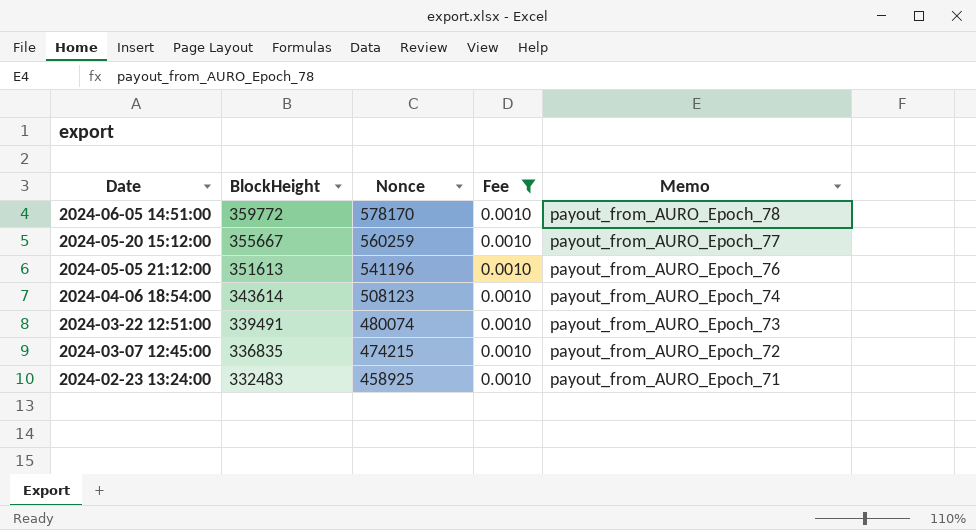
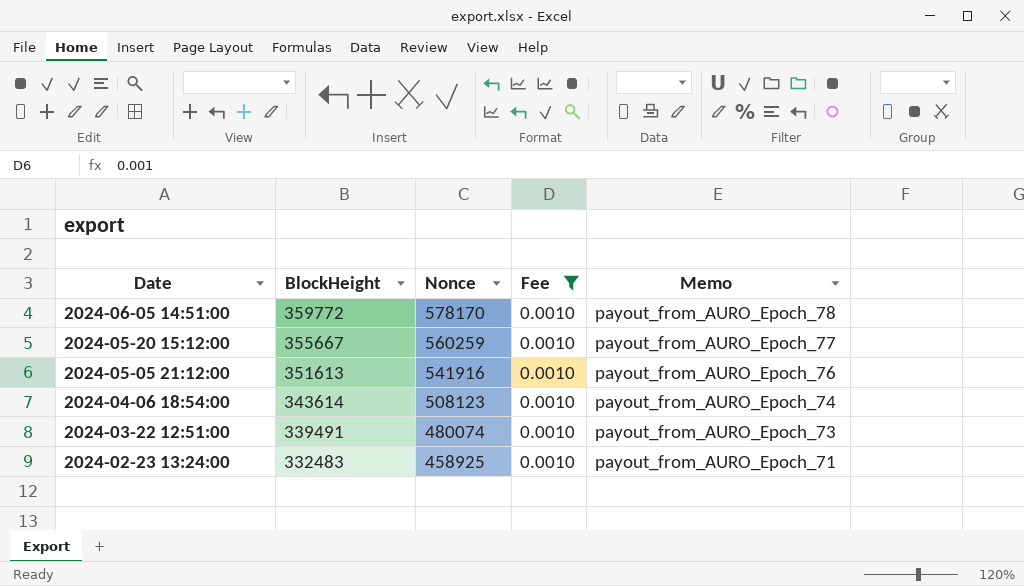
row 2024-03-07 12:45:00: 336835 | 474215 | 0.0010 | payout_from_AURO_Epoch_72 -> none
2024-05-05 21:12:00 | Nonce: 541196 -> 541916

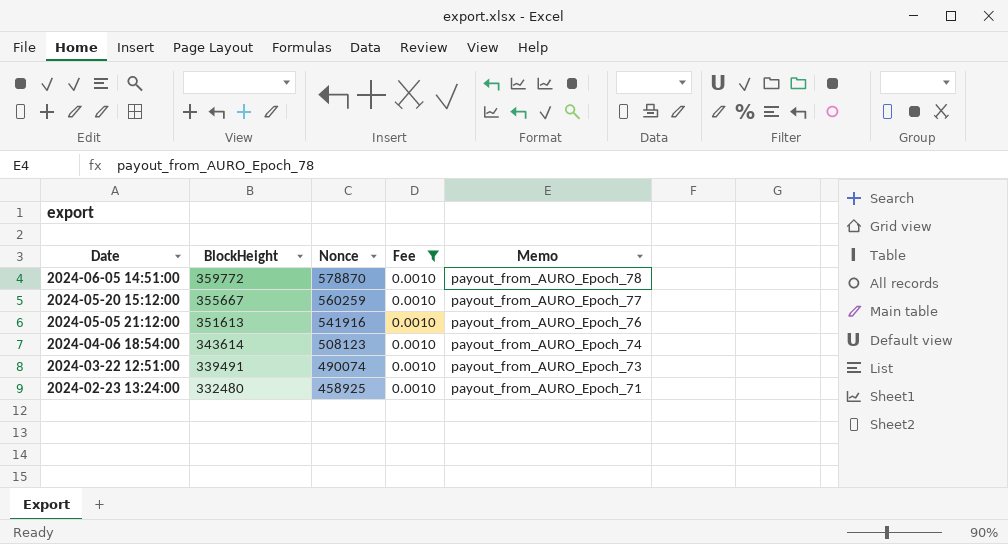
2024-06-05 14:51:00 | Nonce: 578170 -> 578870
2024-03-22 12:51:00 | Nonce: 480074 -> 490074
2024-02-23 13:24:00 | BlockHeight: 332483 -> 332480

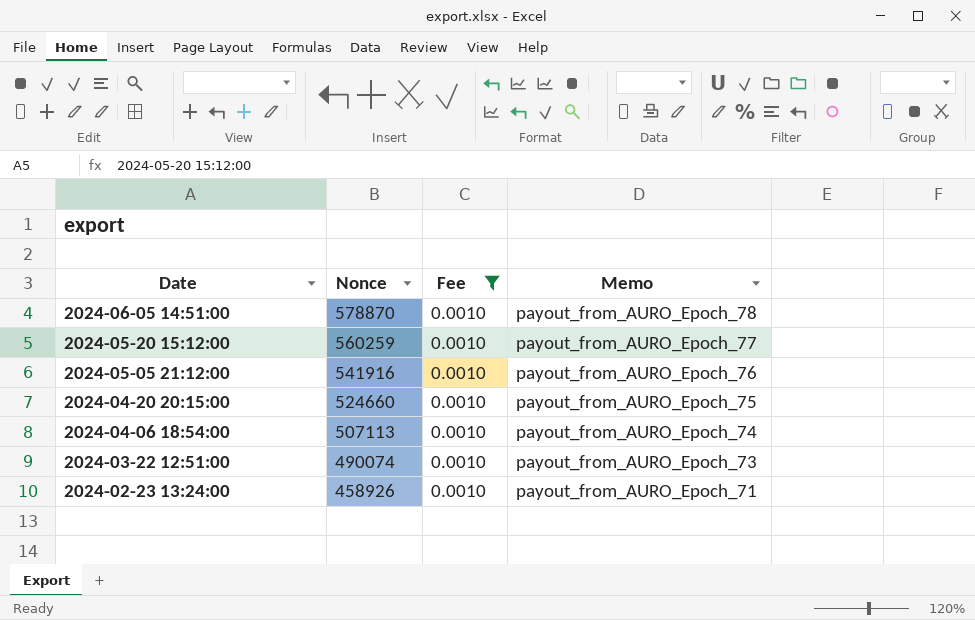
column BlockHeight | position: 2 -> none
row 2024-04-20 20:15:00: none -> 524660 | 0.0010 | payout_from_AURO_Epoch_75
2024-04-06 18:54:00 | Nonce: 508123 -> 507113
2024-02-23 13:24:00 | Nonce: 458925 -> 458926

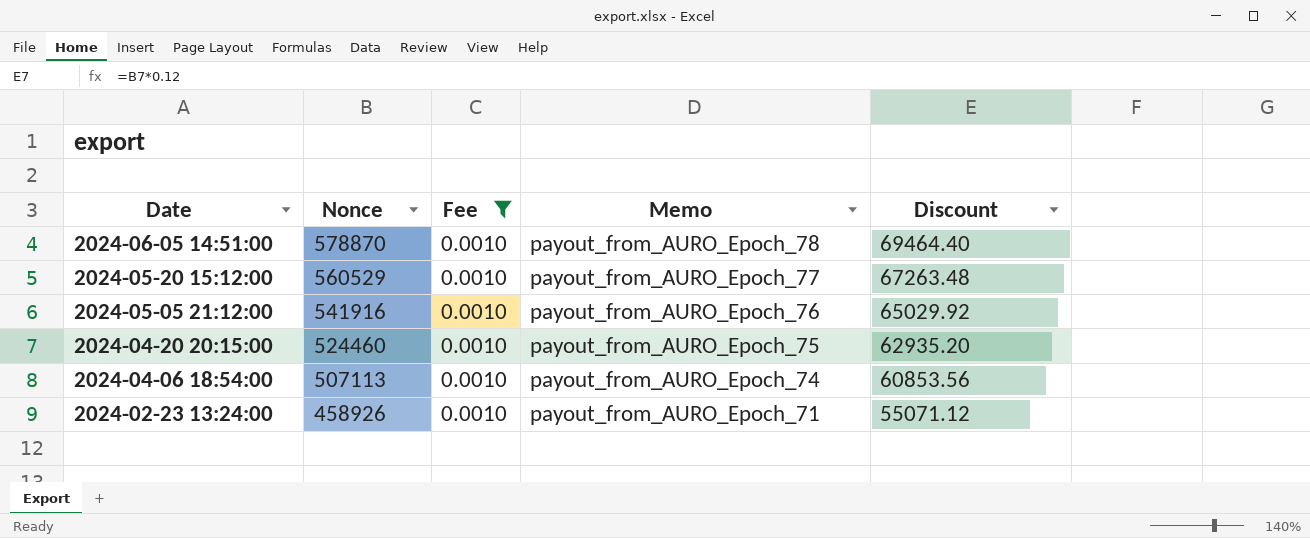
column Discount | formula: none -> [Nonce] * 0.12
row 2024-03-22 12:51:00: 490074 | 0.0010 | payout_from_AURO_Epoch_73 -> none
2024-05-20 15:12:00 | Nonce: 560259 -> 560529
2024-04-20 20:15:00 | Nonce: 524660 -> 524460

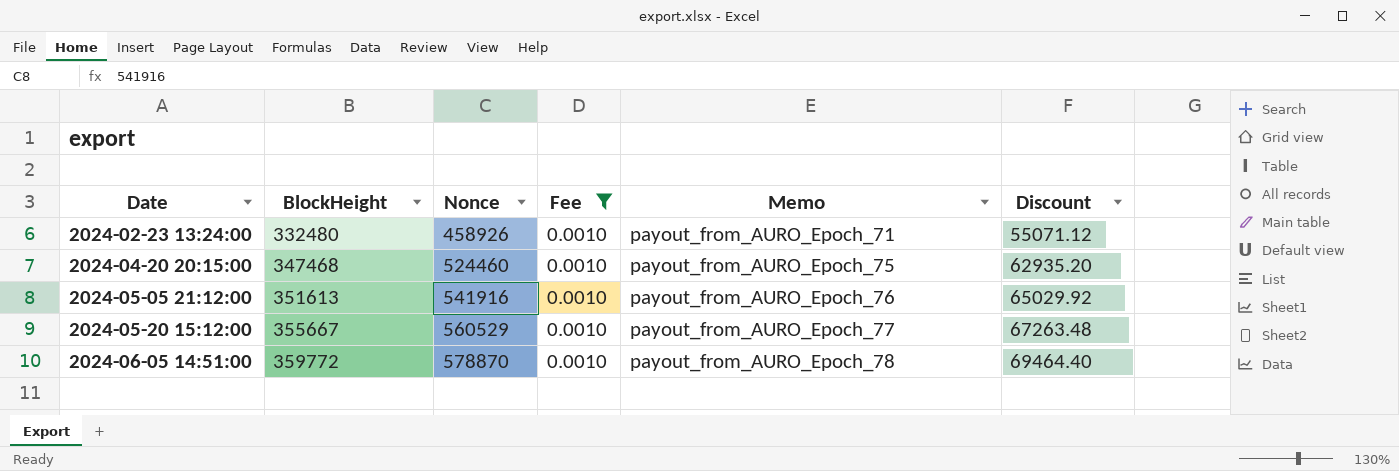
row order: Date descending -> Date ascending
column BlockHeight | position: none -> 2
row 2024-04-06 18:54:00: 507113 | 0.0010 | payout_from_AURO_Epoch_74 | 60853.56 -> none

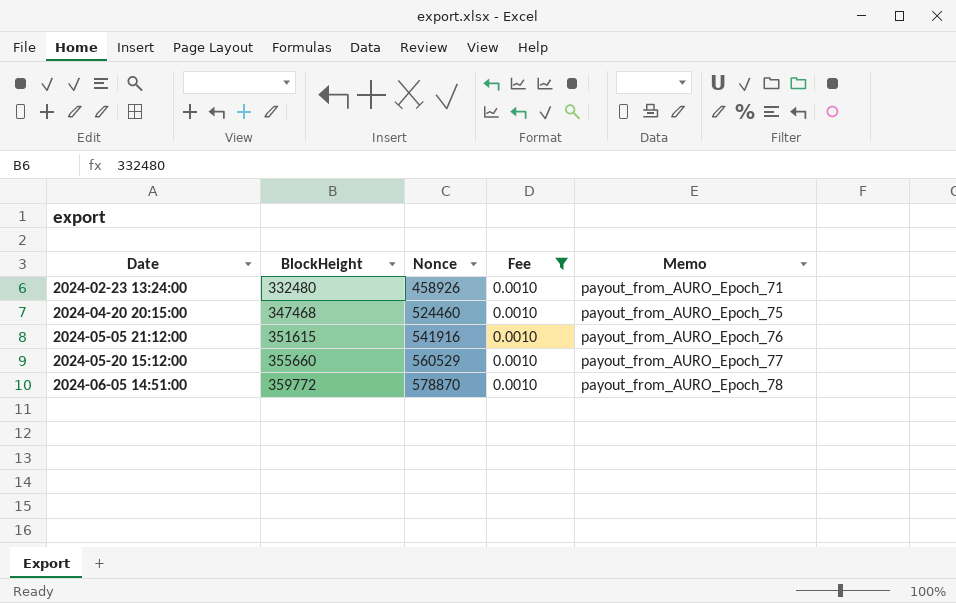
column Discount | formula: [Nonce] * 0.12 -> none
2024-05-05 21:12:00 | BlockHeight: 351613 -> 351615
2024-05-20 15:12:00 | BlockHeight: 355667 -> 355660

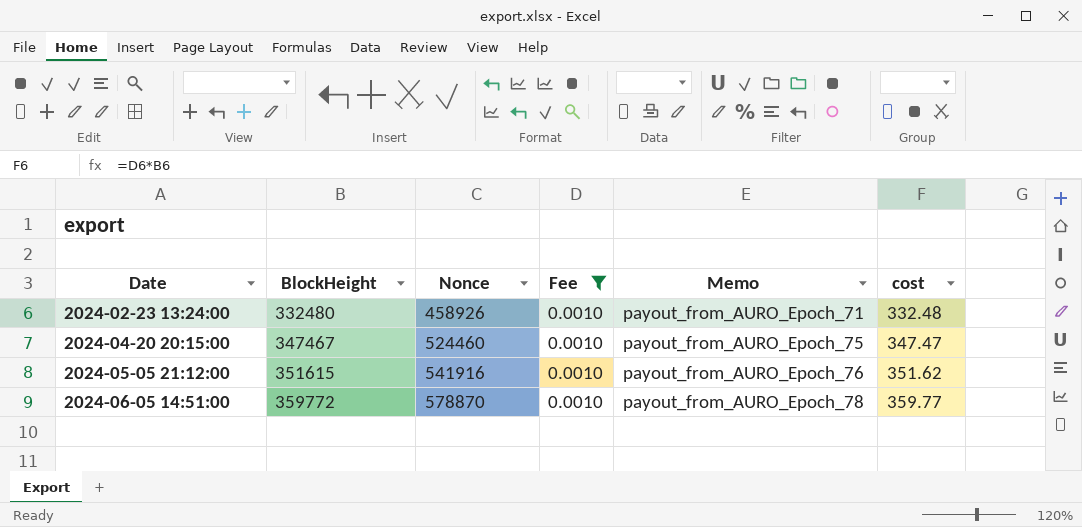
column cost | formula: none -> [BlockHeight] * [Fee]
row 2024-05-20 15:12:00: 355660 | 560529 | 0.0010 | payout_from_AURO_Epoch_77 -> none
2024-04-20 20:15:00 | BlockHeight: 347468 -> 347467

